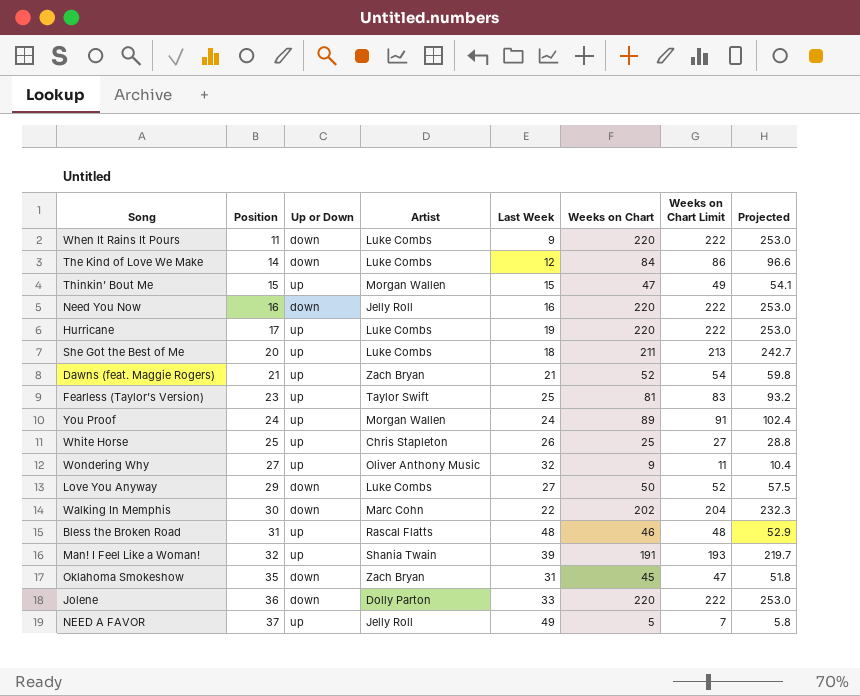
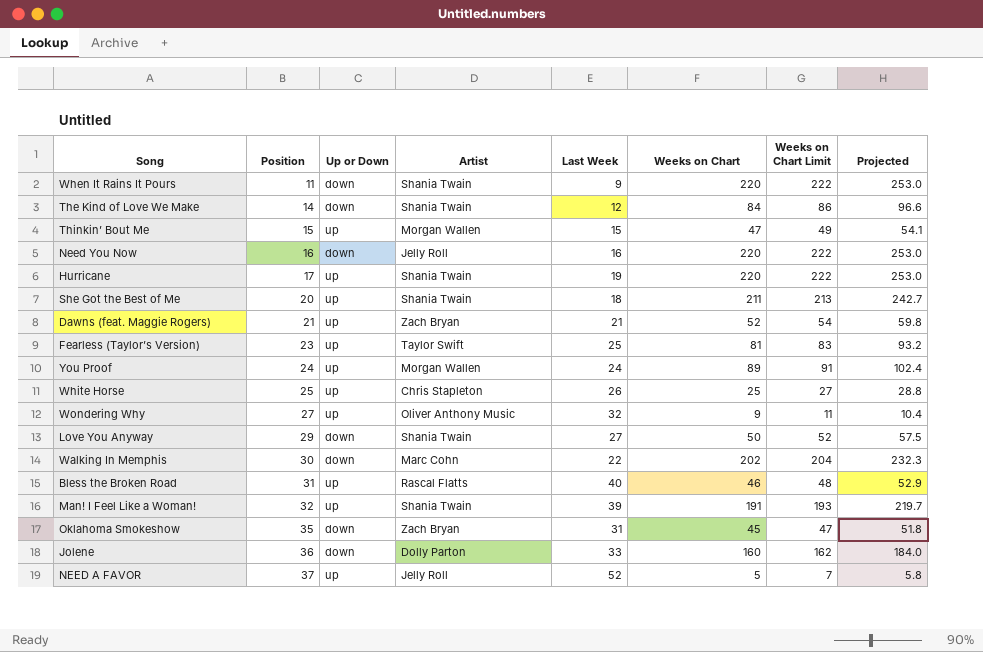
When It Rains It Pours | Artist: Luke Combs -> Shania Twain
The Kind of Love We Make | Artist: Luke Combs -> Shania Twain
Hurricane | Artist: Luke Combs -> Shania Twain
She Got the Best of Me | Artist: Luke Combs -> Shania Twain
Love You Anyway | Artist: Luke Combs -> Shania Twain
Bless the Broken Road | Last Week: 48 -> 40
Jolene | Weeks on Chart: 220 -> 160
Jolene | Weeks on Chart Limit: 222 -> 162
Jolene | Projected: 253.0 -> 184.0
NEED A FAVOR | Last Week: 49 -> 52

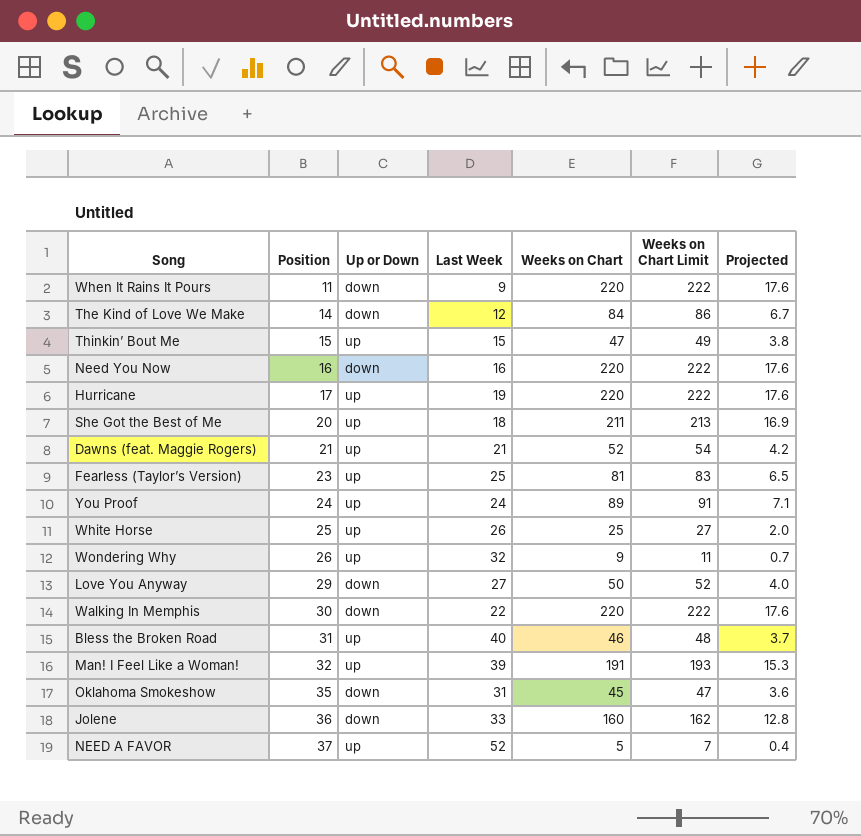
column Artist | position: 4 -> none
column Projected | formula: [Weeks on Chart] * 1.15 -> [Weeks on Chart] * 0.08
Wondering Why | Position: 27 -> 26
Walking In Memphis | Weeks on Chart: 202 -> 220
Walking In Memphis | Weeks on Chart Limit: 204 -> 222

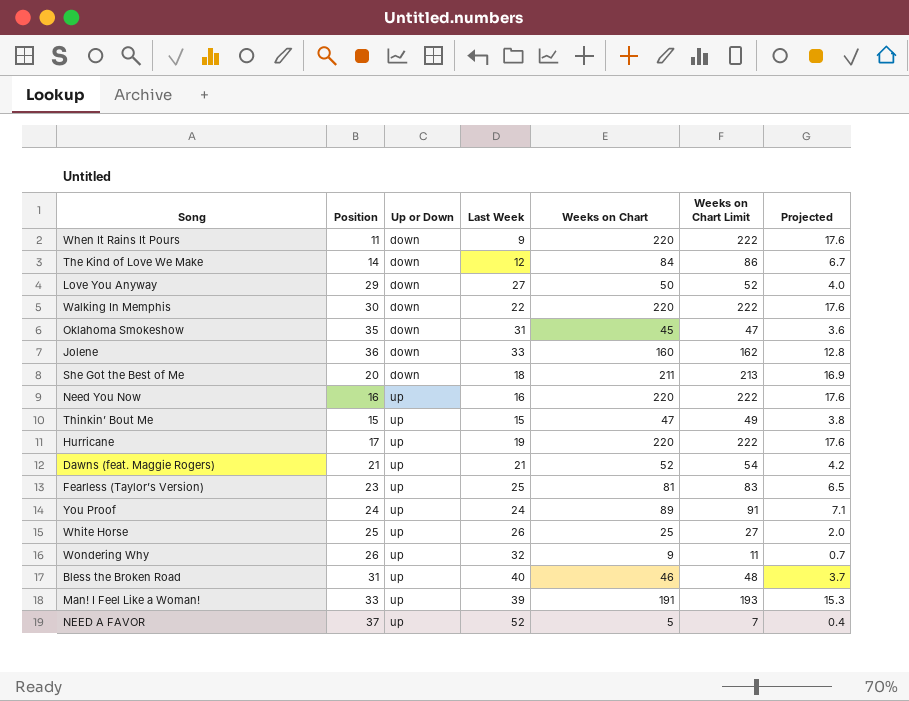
row order: Position ascending -> Up or Down ascending
She Got the Best of Me | Up or Down: up -> down
Need You Now | Up or Down: down -> up
Man! I Feel Like a Woman! | Position: 32 -> 33

